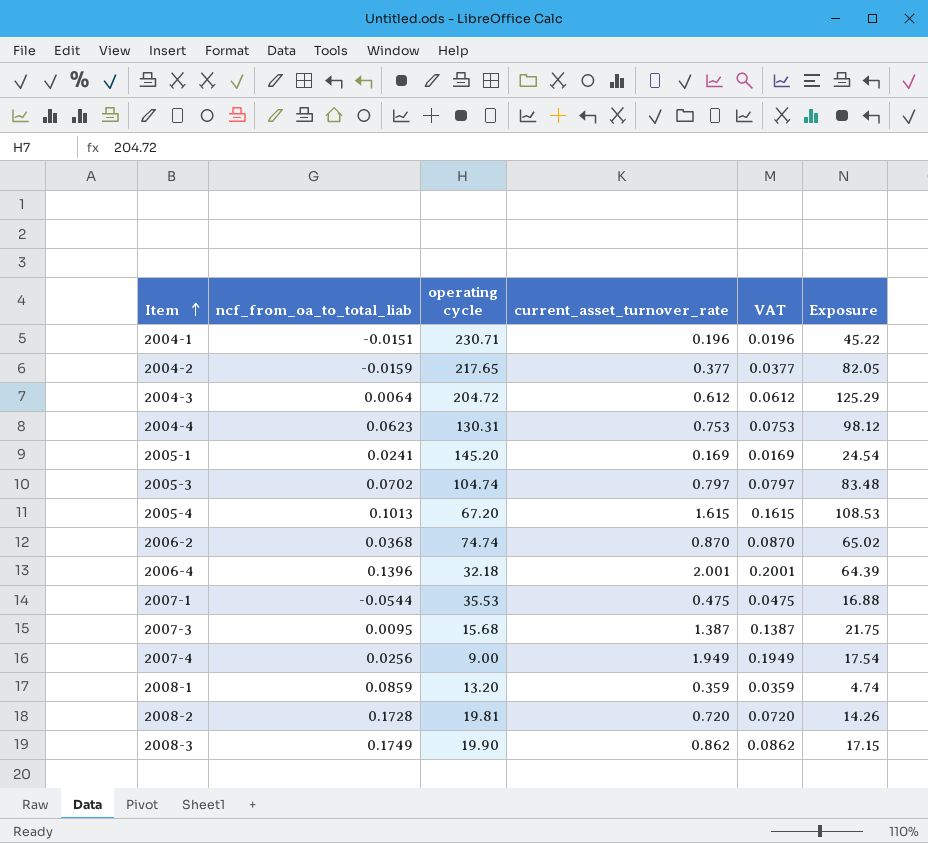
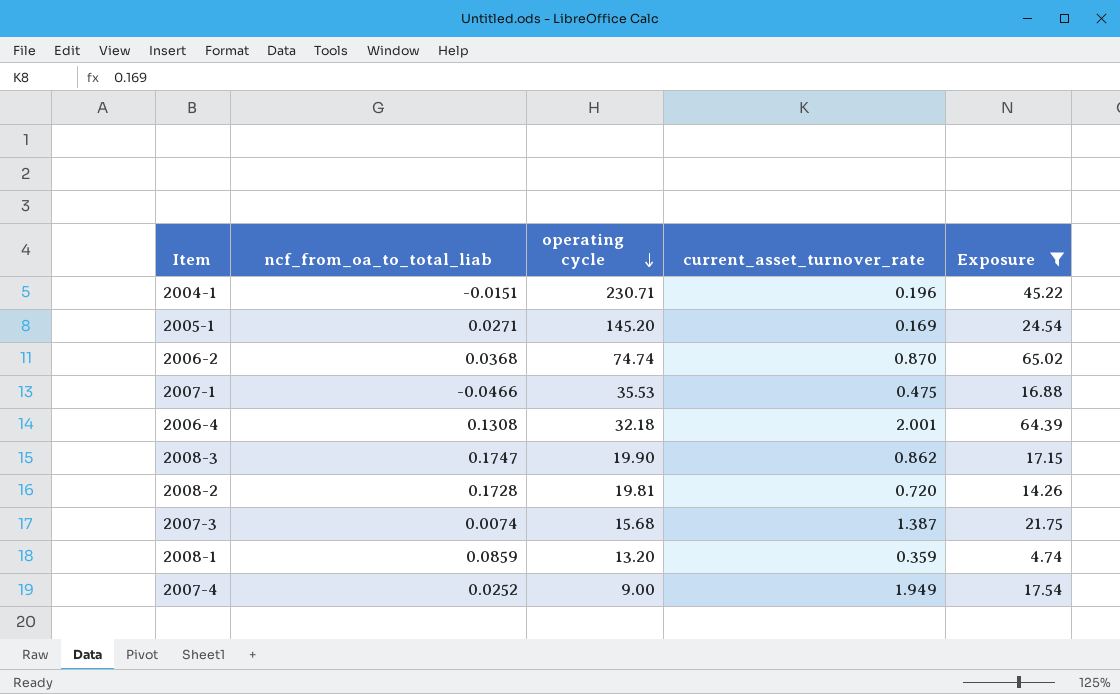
filter: none -> Exposure <= 65.02
row order: Item ascending -> operating cycle descending
column VAT | formula: [current_asset_turnover_rate] * 0.1 -> none
2005-1 | ncf_from_oa_to_total_liab: 0.0241 -> 0.0271
2007-1 | ncf_from_oa_to_total_liab: -0.0544 -> -0.0466
2006-4 | ncf_from_oa_to_total_liab: 0.1396 -> 0.1308
2008-3 | ncf_from_oa_to_total_liab: 0.1749 -> 0.1747
2007-3 | ncf_from_oa_to_total_liab: 0.0095 -> 0.0074
2007-4 | ncf_from_oa_to_total_liab: 0.0256 -> 0.0252

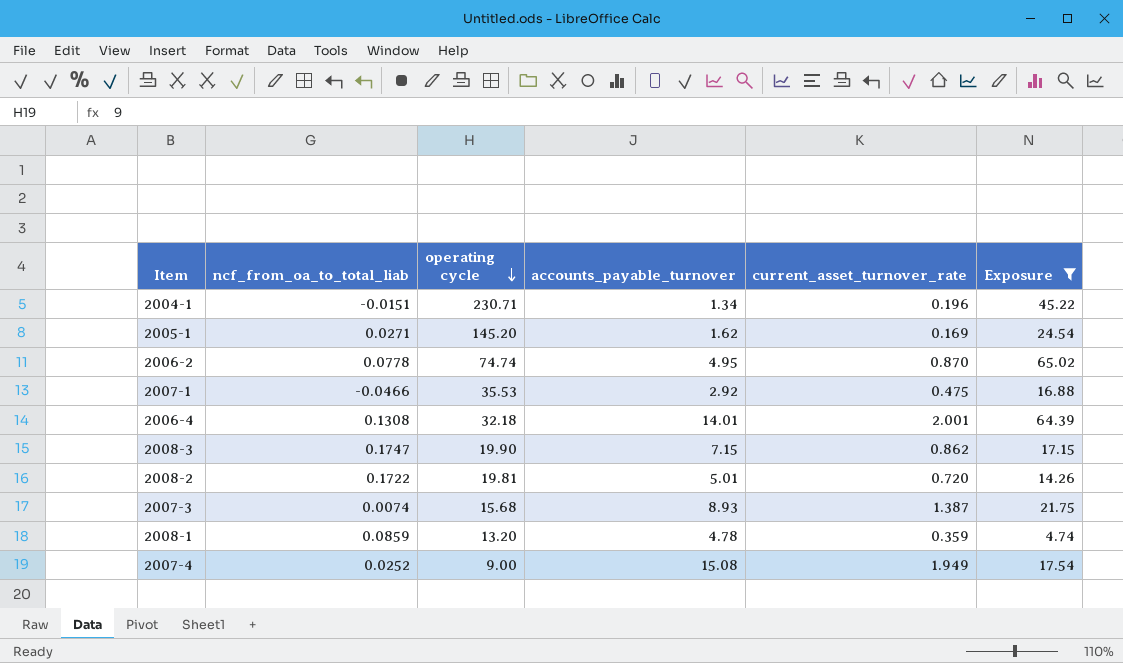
column accounts_payable_turnover | position: none -> 4
2006-2 | ncf_from_oa_to_total_liab: 0.0368 -> 0.0778
2008-2 | ncf_from_oa_to_total_liab: 0.1728 -> 0.1722

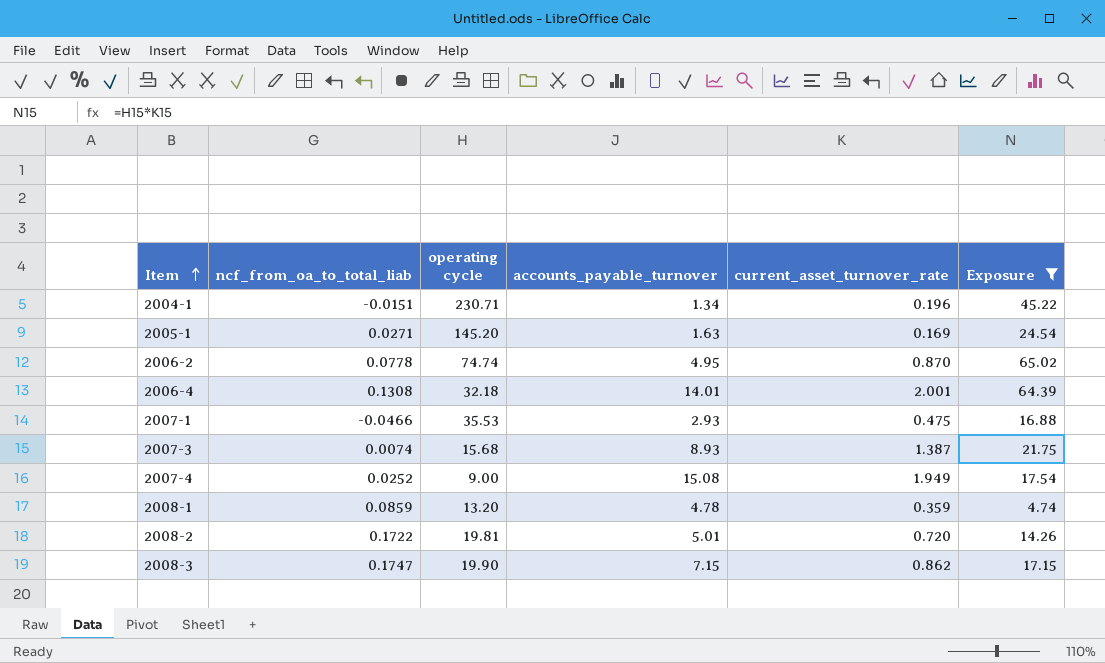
row order: operating cycle descending -> Item ascending
2005-1 | accounts_payable_turnover: 1.62 -> 1.63
2007-1 | accounts_payable_turnover: 2.92 -> 2.93

